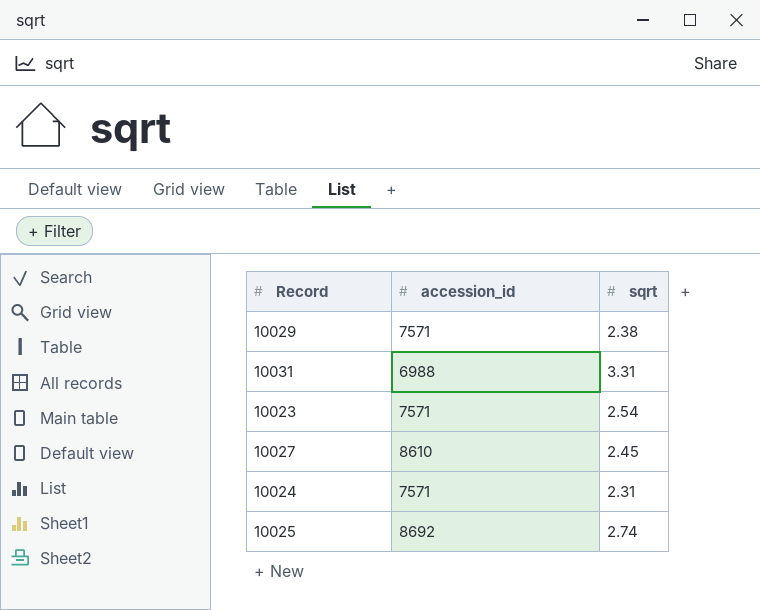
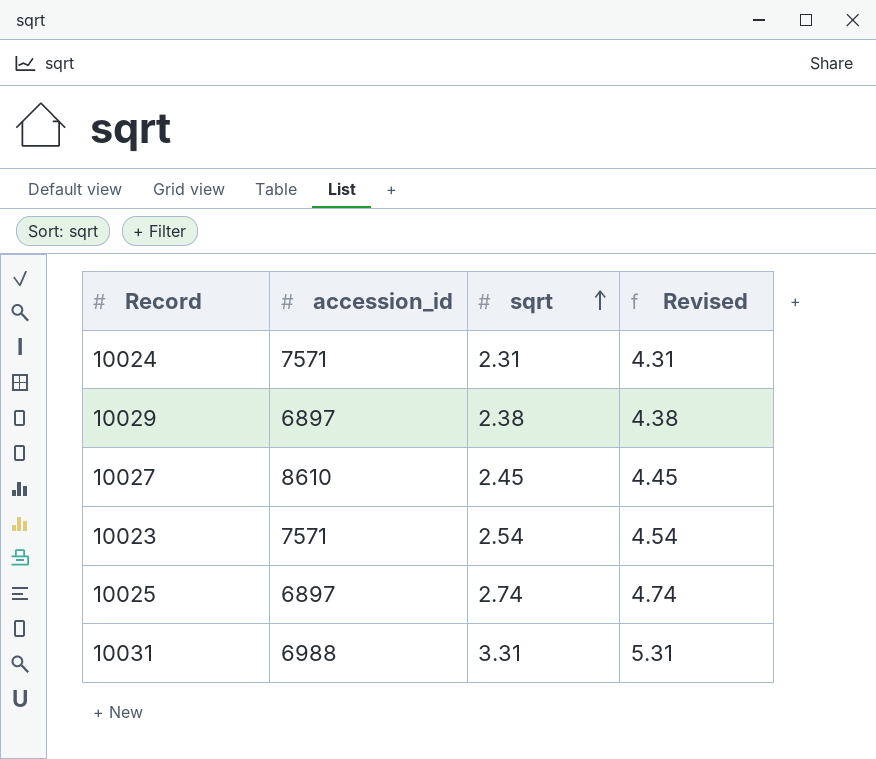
row order: none -> sqrt ascending
column Revised | formula: none -> [sqrt] + 2
10029 | accession_id: 7571 -> 6897
10025 | accession_id: 8692 -> 6897

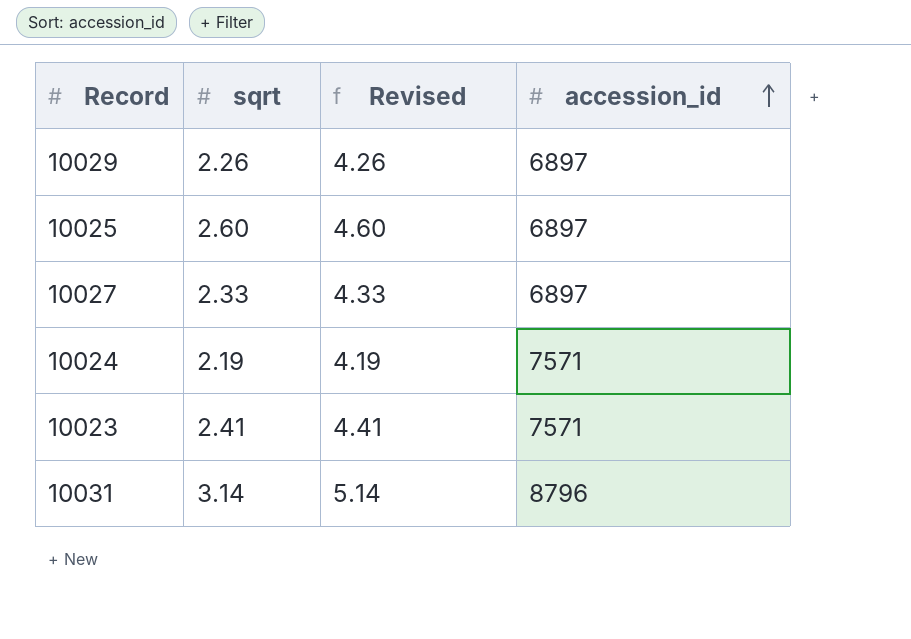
row order: sqrt ascending -> accession_id ascending
column accession_id | position: 2 -> 4
10029 | sqrt: 2.38 -> 2.26
10029 | Revised: 4.38 -> 4.26
10025 | sqrt: 2.74 -> 2.60
10025 | Revised: 4.74 -> 4.60
10027 | sqrt: 2.45 -> 2.33
10027 | Revised: 4.45 -> 4.33
10027 | accession_id: 8610 -> 6897
10024 | sqrt: 2.31 -> 2.19
10024 | Revised: 4.31 -> 4.19
10023 | sqrt: 2.54 -> 2.41
10023 | Revised: 4.54 -> 4.41
10031 | sqrt: 3.31 -> 3.14
10031 | Revised: 5.31 -> 5.14
10031 | accession_id: 6988 -> 8796

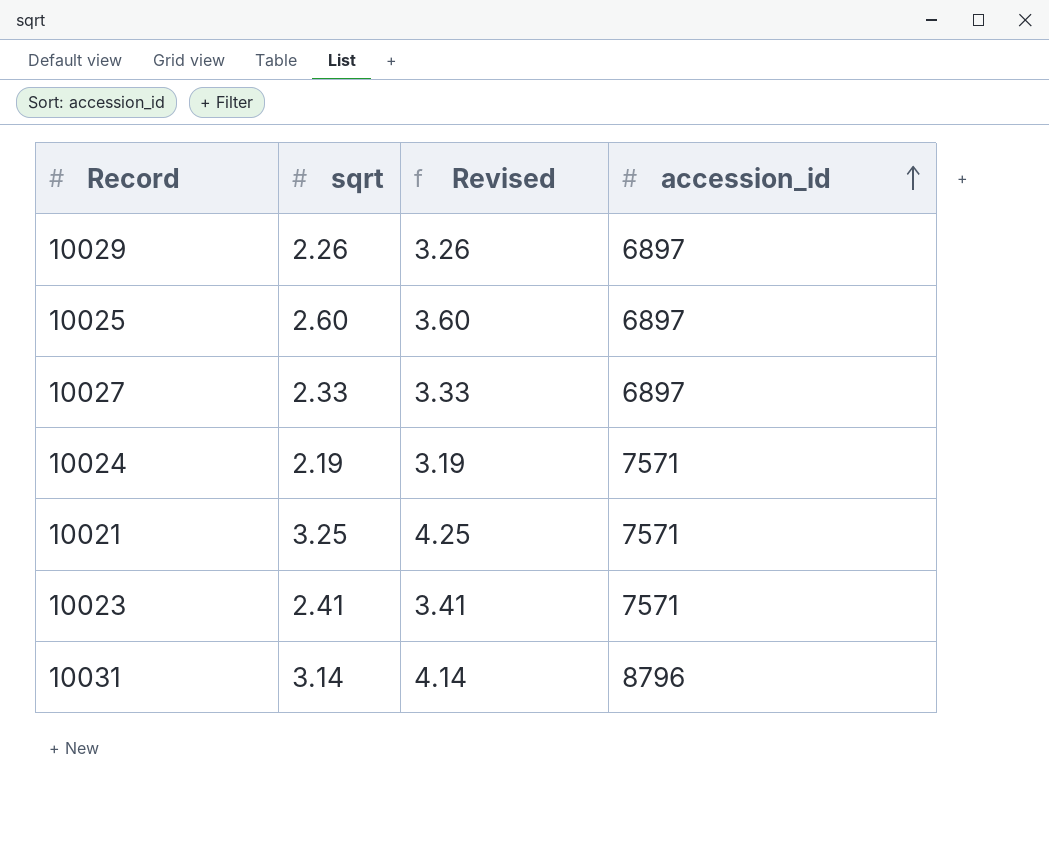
column Revised | formula: [sqrt] + 2 -> [sqrt] + 1
row 10021: none -> 3.25 | 4.25 | 7571

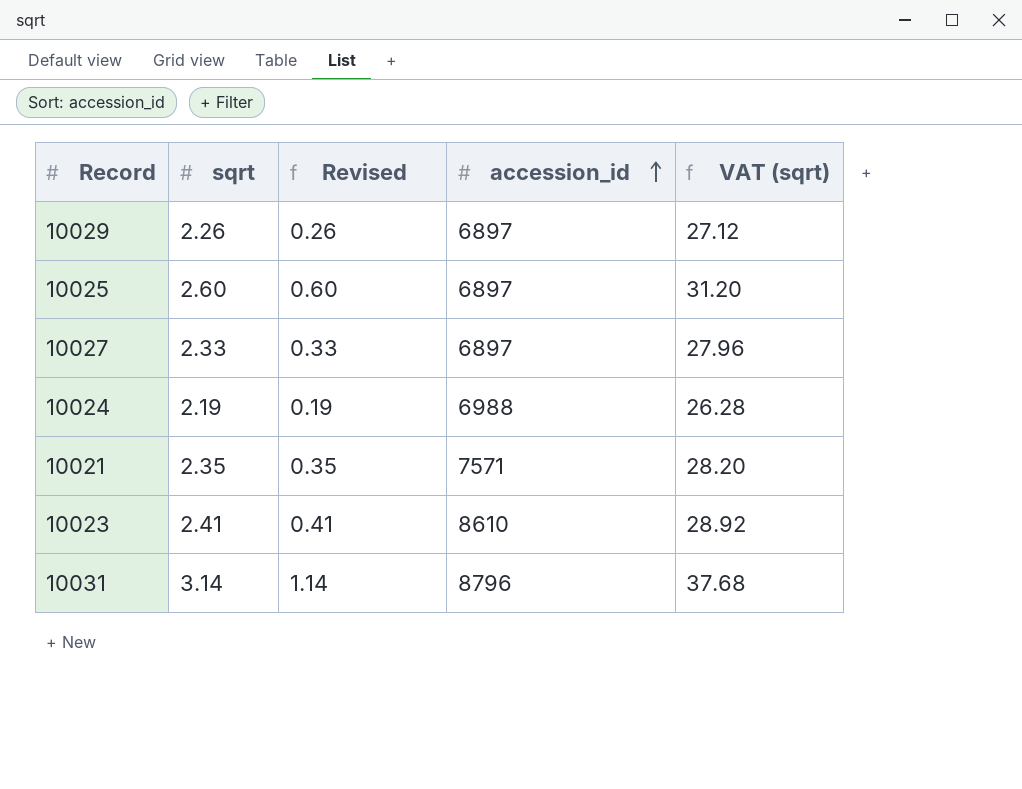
column Revised | formula: [sqrt] + 1 -> [sqrt] - 2
column VAT (sqrt) | formula: none -> [sqrt] * 12
10024 | accession_id: 7571 -> 6988
10021 | sqrt: 3.25 -> 2.35
10023 | accession_id: 7571 -> 8610

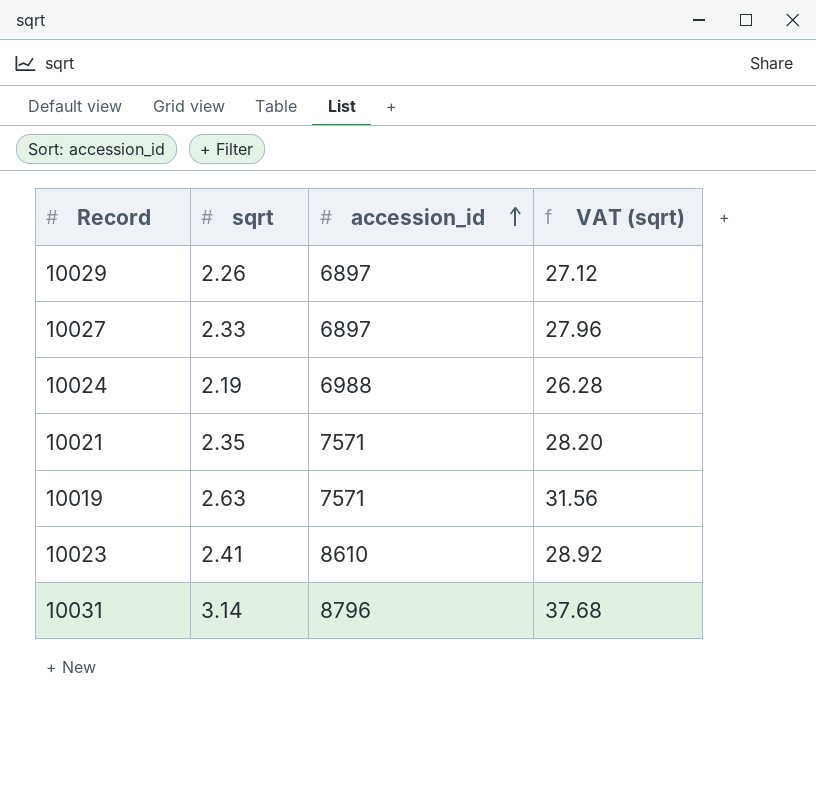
column Revised | formula: [sqrt] - 2 -> none
row 10025: 2.60 | 0.60 | 6897 | 31.20 -> none
row 10019: none -> 2.63 | 7571 | 31.56

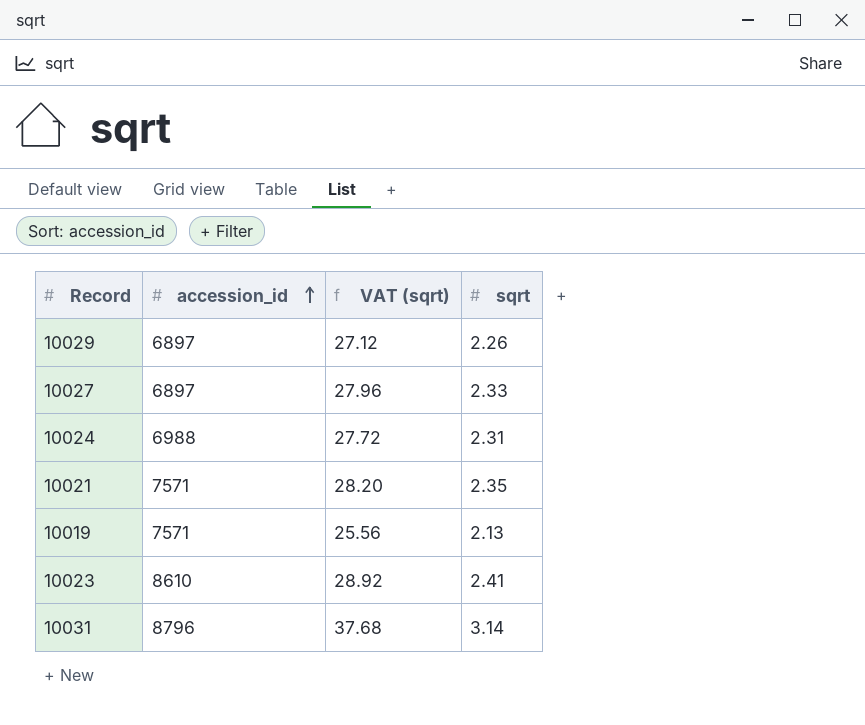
column sqrt | position: 2 -> 4
10024 | VAT (sqrt): 26.28 -> 27.72
10024 | sqrt: 2.19 -> 2.31
10019 | VAT (sqrt): 31.56 -> 25.56
10019 | sqrt: 2.63 -> 2.13

